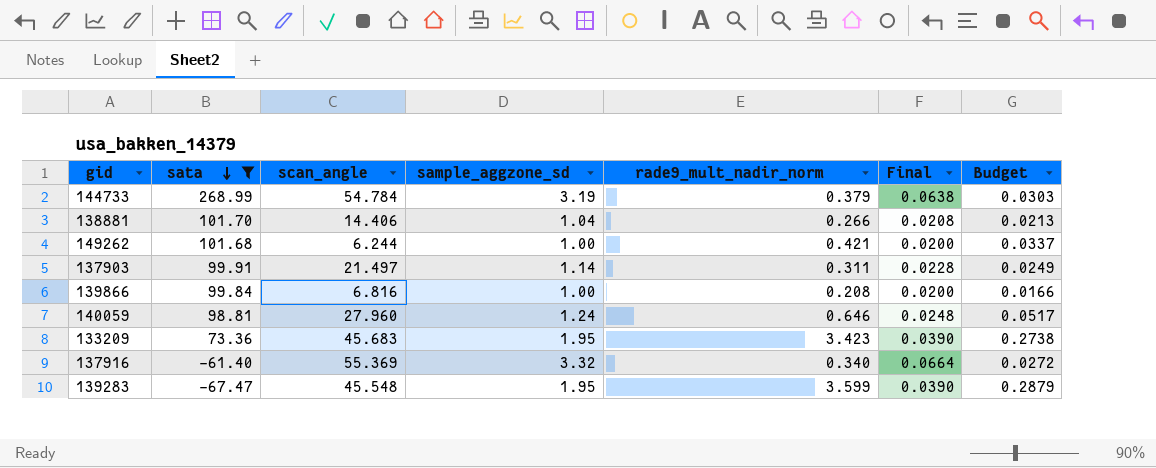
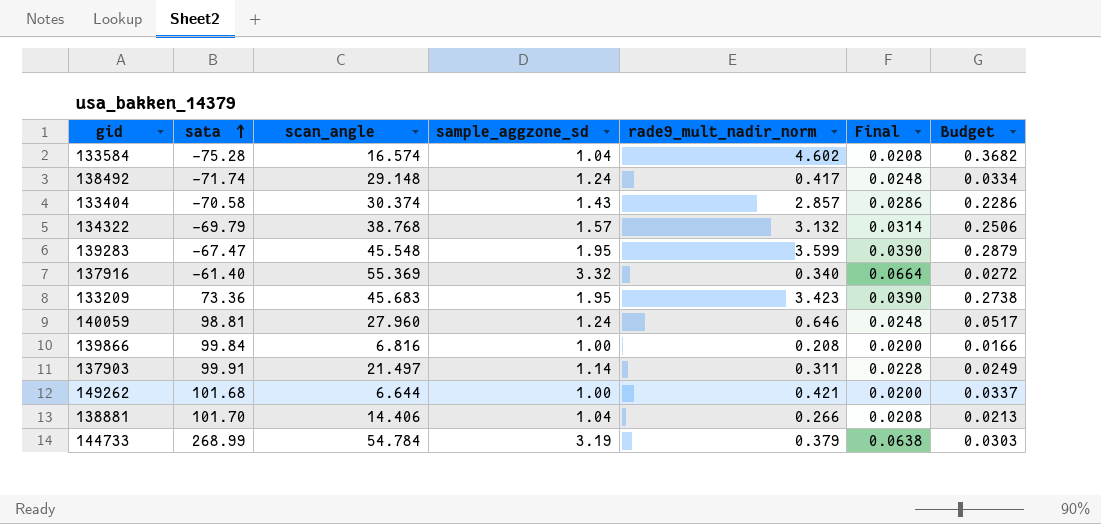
filter: sata >= -67.47 -> none
row order: sata descending -> sata ascending
149262 | scan_angle: 6.244 -> 6.644

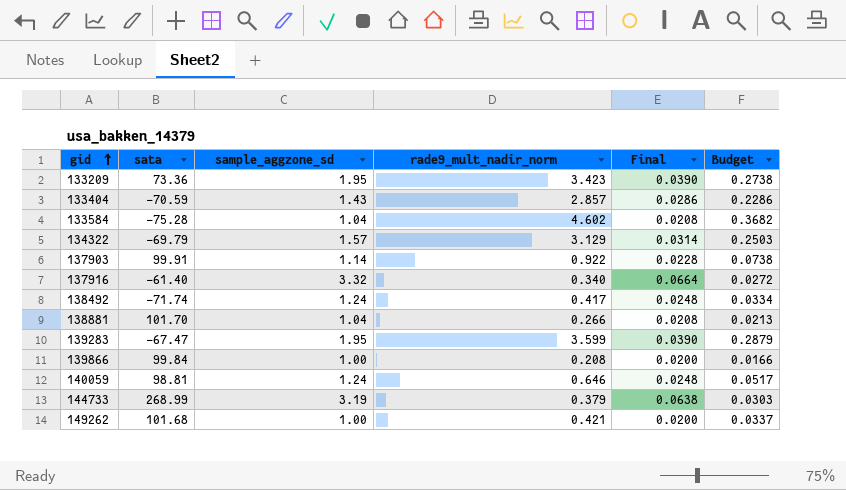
row order: sata ascending -> gid ascending
column scan_angle | position: 3 -> none
133404 | sata: -70.58 -> -70.59
134322 | rade9_mult_nadir_norm: 3.132 -> 3.129
134322 | Budget: 0.2506 -> 0.2503
137903 | rade9_mult_nadir_norm: 0.311 -> 0.922
137903 | Budget: 0.0249 -> 0.0738

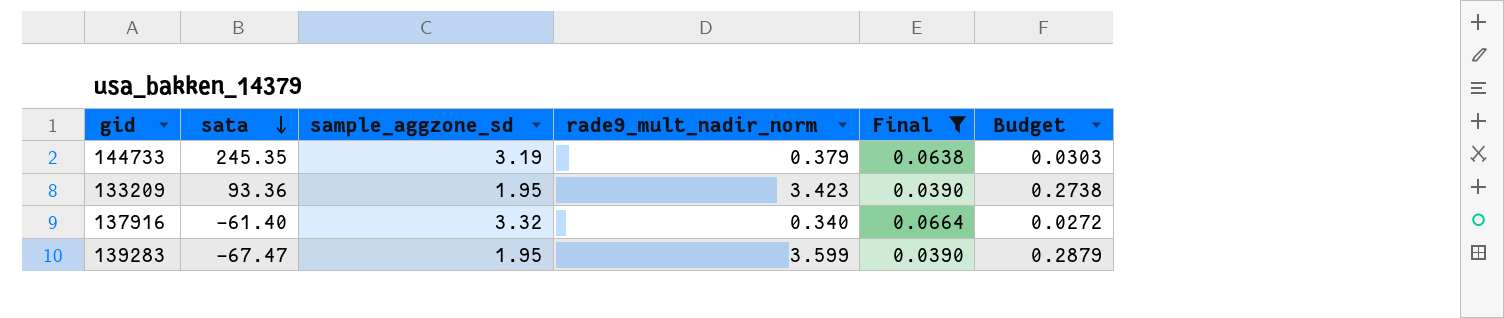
filter: none -> Final >= 0.0390
row order: gid ascending -> sata descending
144733 | sata: 268.99 -> 245.35
133209 | sata: 73.36 -> 93.36

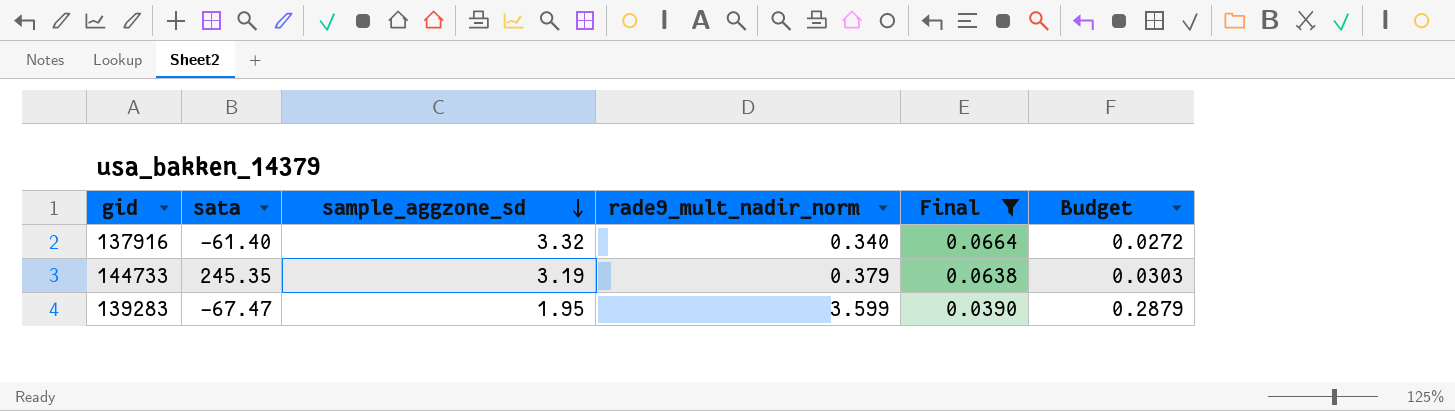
row order: sata descending -> sample_aggzone_sd descending
row 133209: 93.36 | 1.95 | 3.423 | 0.0390 | 0.2738 -> none

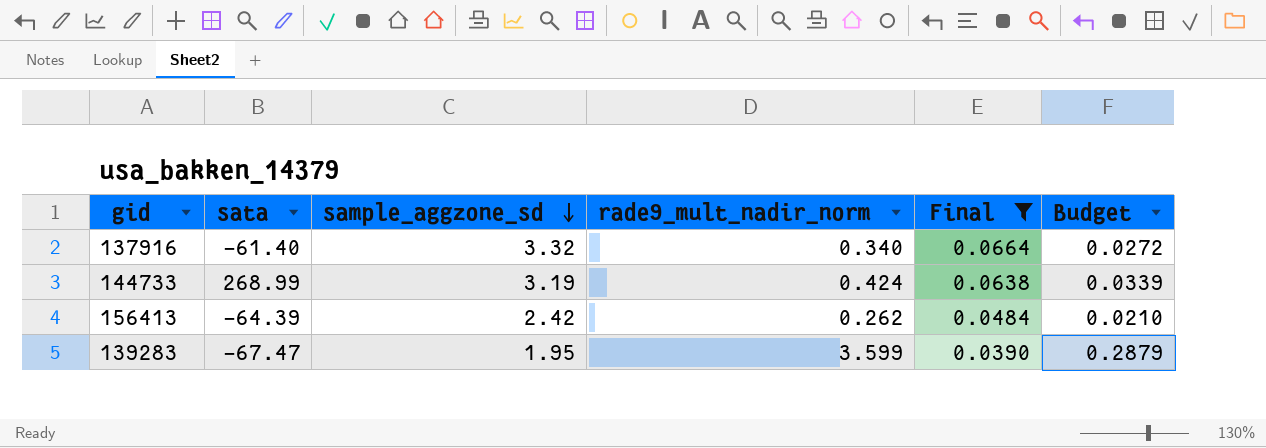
144733 | sata: 245.35 -> 268.99
144733 | rade9_mult_nadir_norm: 0.379 -> 0.424
144733 | Budget: 0.0303 -> 0.0339
row 156413: none -> -64.39 | 2.42 | 0.262 | 0.0484 | 0.0210

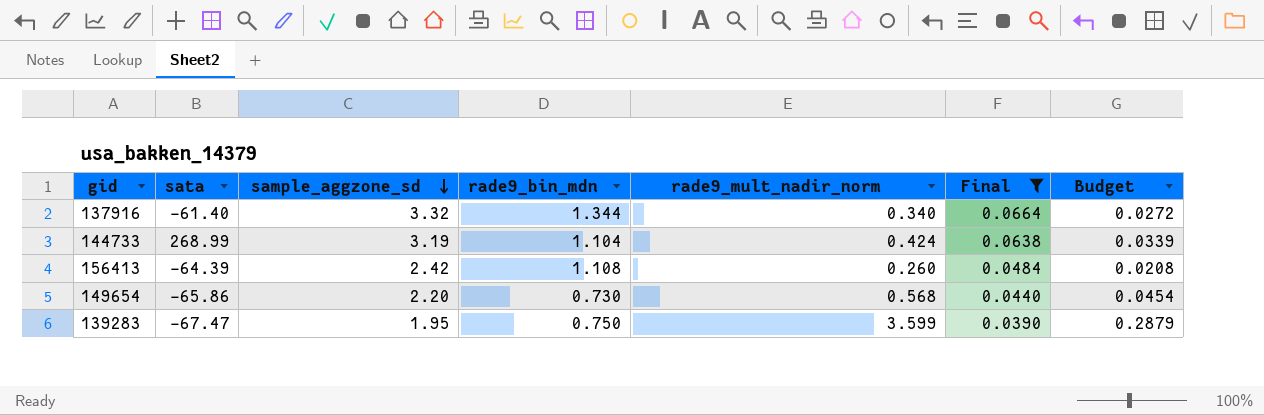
column rade9_bin_mdn | position: none -> 4
156413 | rade9_mult_nadir_norm: 0.262 -> 0.260
156413 | Budget: 0.0210 -> 0.0208
row 149654: none -> -65.86 | 2.20 | 0.730 | 0.568 | 0.0440 | 0.0454

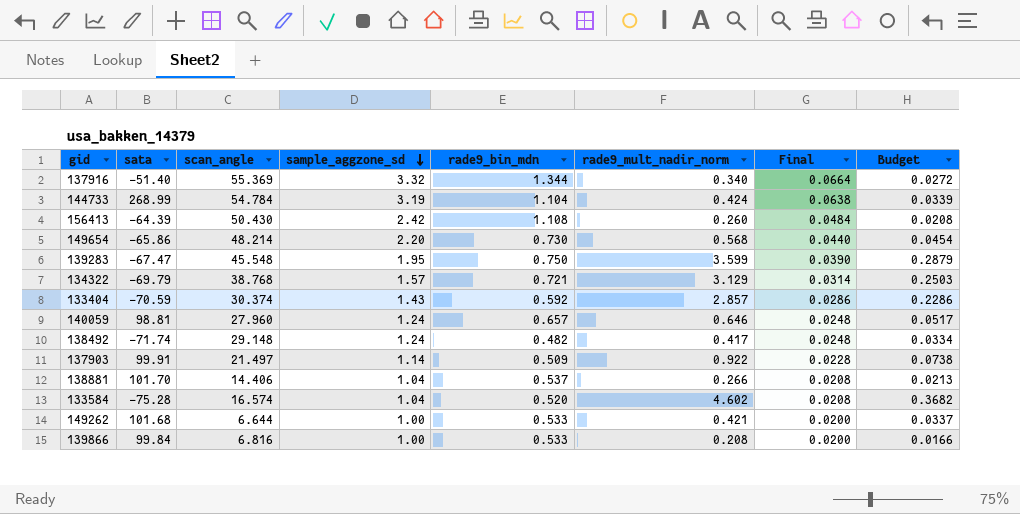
filter: Final >= 0.0390 -> none
column scan_angle | position: none -> 3
137916 | sata: -61.40 -> -51.40

